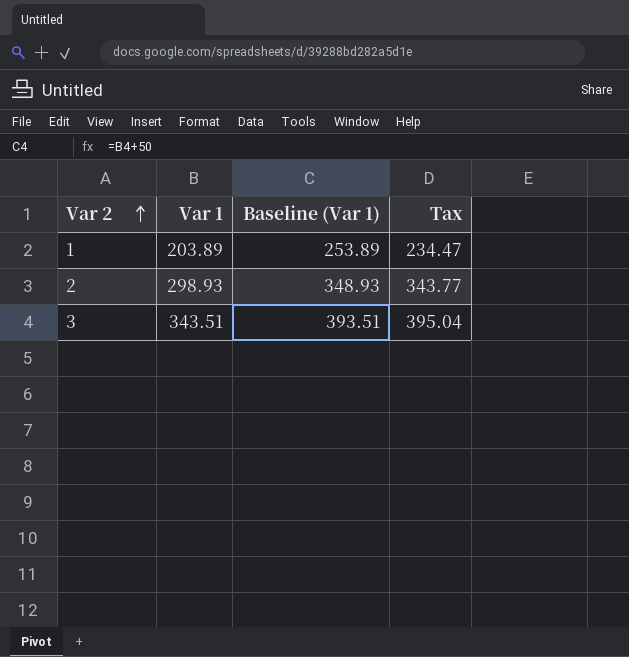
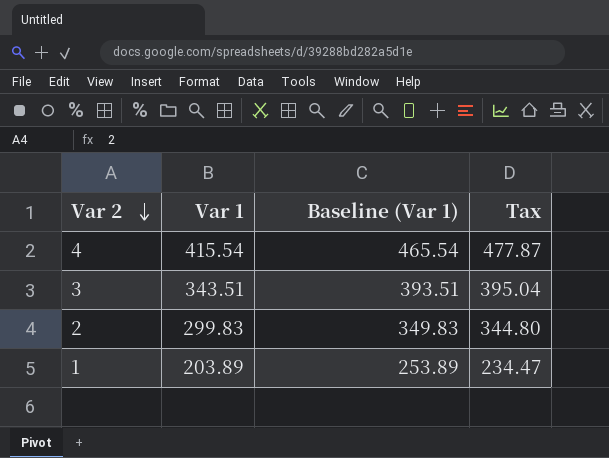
row order: Var 2 ascending -> Var 2 descending
row 4: none -> 415.54 | 465.54 | 477.87
2 | Var 1: 298.93 -> 299.83
2 | Baseline (Var 1): 348.93 -> 349.83
2 | Tax: 343.77 -> 344.80

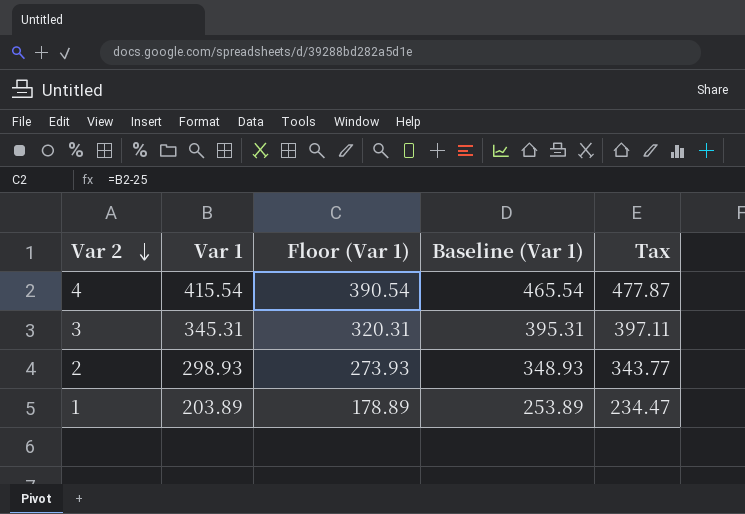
column Floor (Var 1) | formula: none -> [Var 1] - 25
3 | Var 1: 343.51 -> 345.31
3 | Baseline (Var 1): 393.51 -> 395.31
3 | Tax: 395.04 -> 397.11
2 | Var 1: 299.83 -> 298.93
2 | Baseline (Var 1): 349.83 -> 348.93
2 | Tax: 344.80 -> 343.77

